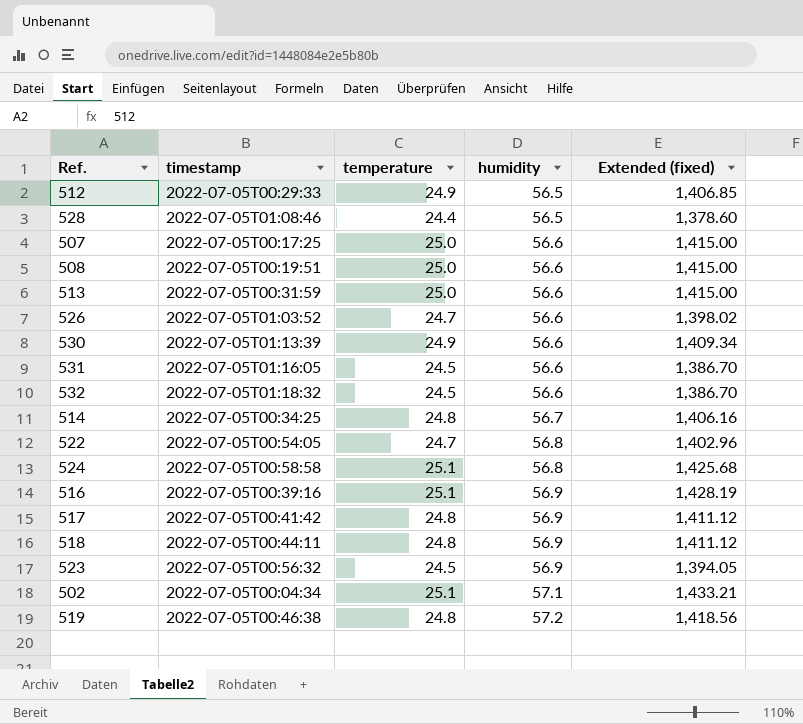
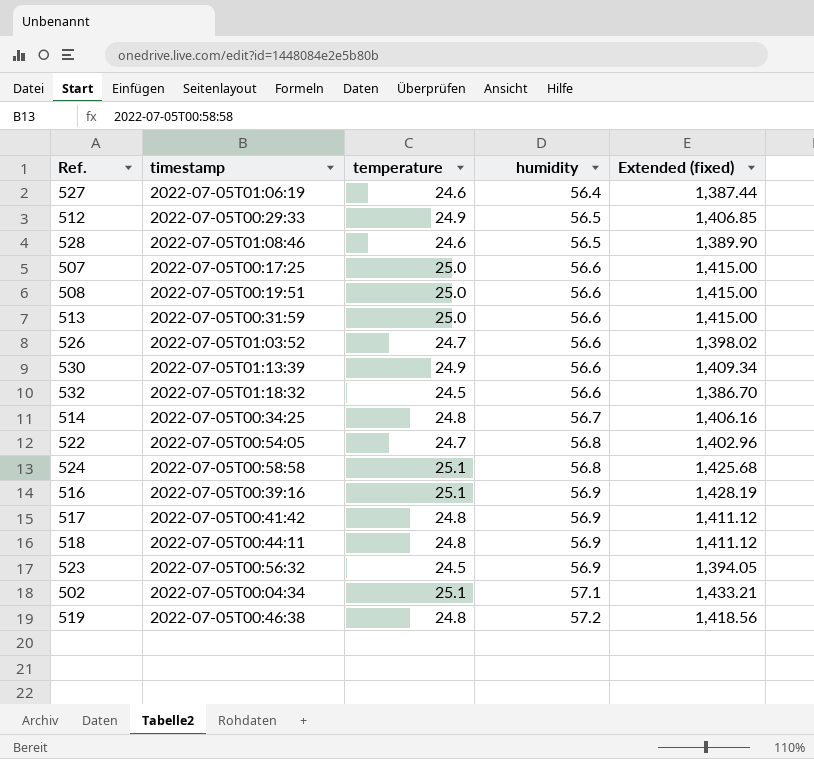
row 531: 2022-07-05T01:16:05 | 24.5 | 56.6 | 1,386.70 -> none
row 527: none -> 2022-07-05T01:06:19 | 24.6 | 56.4 | 1,387.44
528 | temperature: 24.4 -> 24.6
528 | Extended (fixed): 1,378.60 -> 1,389.90

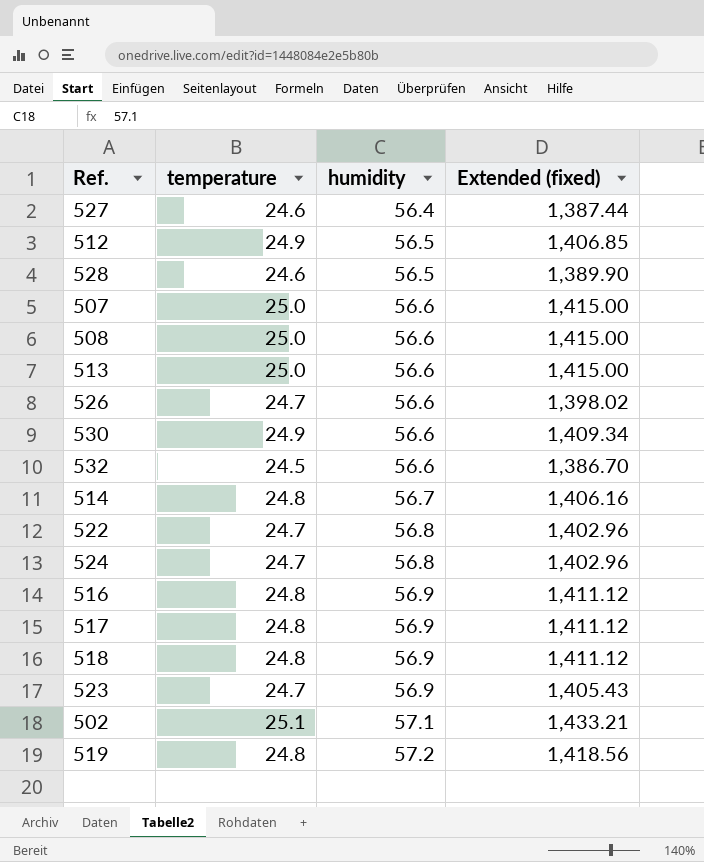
column timestamp | position: 2 -> none
524 | temperature: 25.1 -> 24.7
524 | Extended (fixed): 1,425.68 -> 1,402.96
516 | temperature: 25.1 -> 24.8
516 | Extended (fixed): 1,428.19 -> 1,411.12
523 | temperature: 24.5 -> 24.7
523 | Extended (fixed): 1,394.05 -> 1,405.43

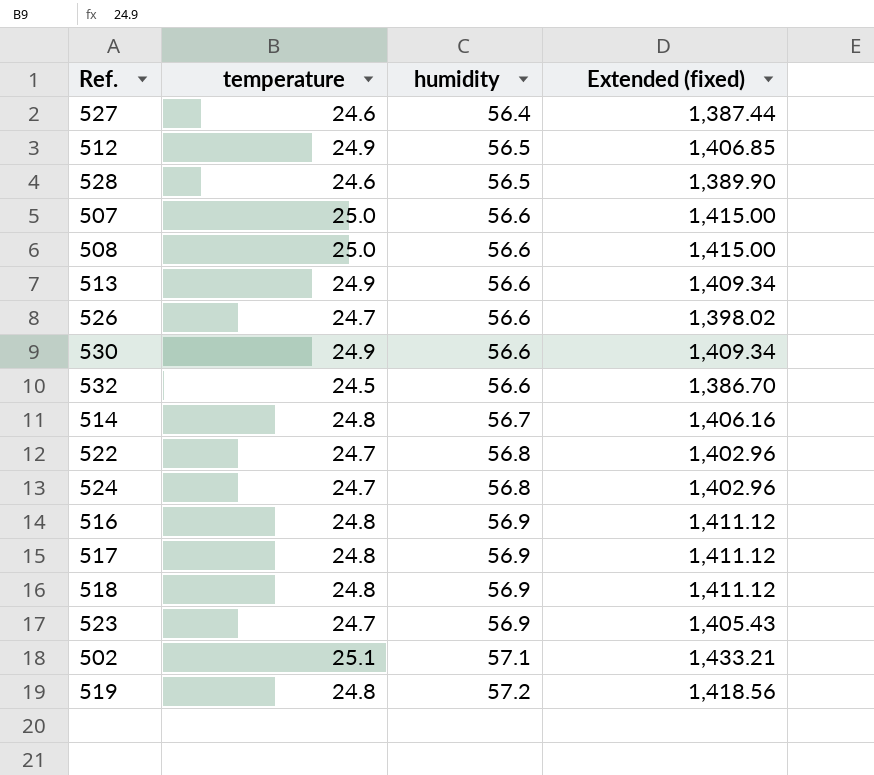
513 | temperature: 25.0 -> 24.9
513 | Extended (fixed): 1,415.00 -> 1,409.34

